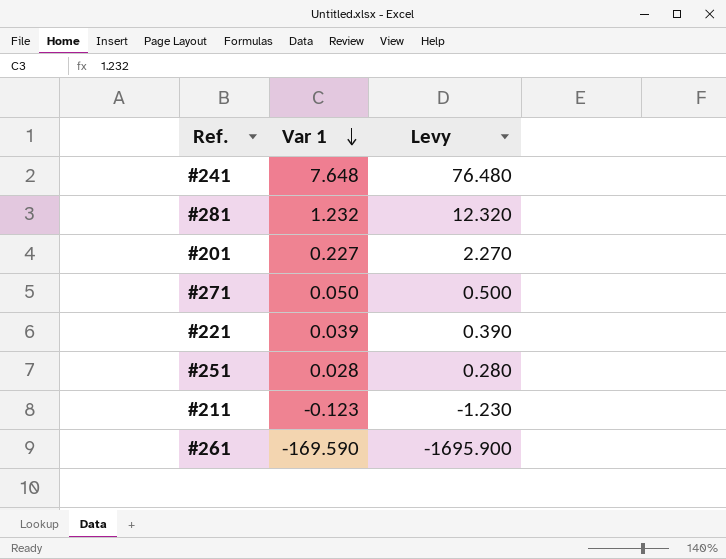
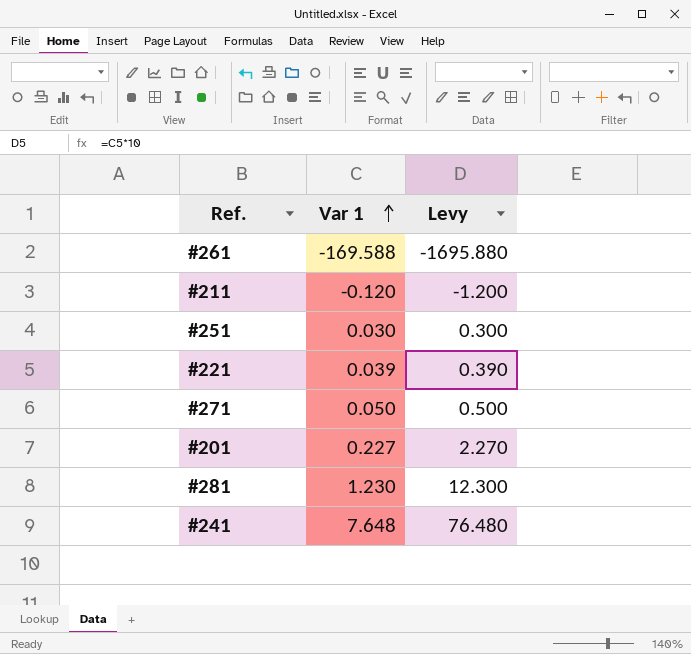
row order: Var 1 descending -> Var 1 ascending
#261 | Var 1: -169.590 -> -169.588
#261 | Levy: -1695.900 -> -1695.880
#211 | Var 1: -0.123 -> -0.120
#211 | Levy: -1.230 -> -1.200
#251 | Var 1: 0.028 -> 0.030
#251 | Levy: 0.280 -> 0.300
#281 | Var 1: 1.232 -> 1.230
#281 | Levy: 12.320 -> 12.300

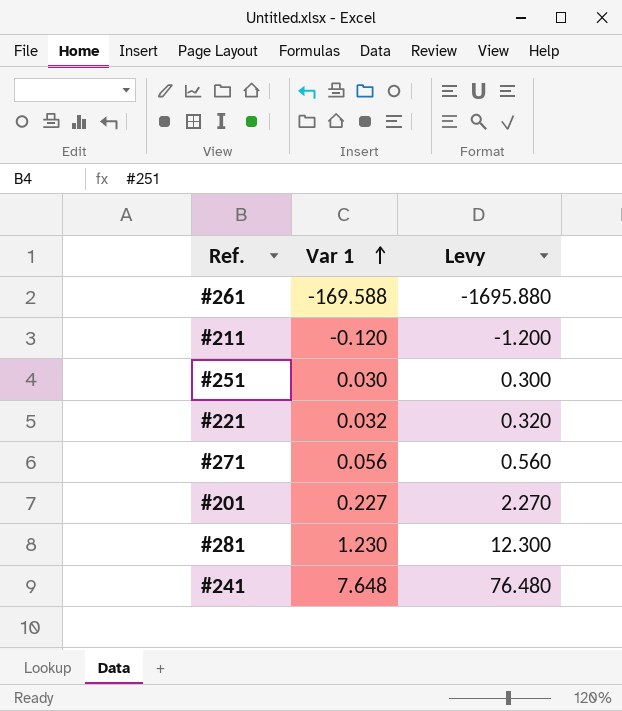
#221 | Var 1: 0.039 -> 0.032
#221 | Levy: 0.390 -> 0.320
#271 | Var 1: 0.050 -> 0.056
#271 | Levy: 0.500 -> 0.560

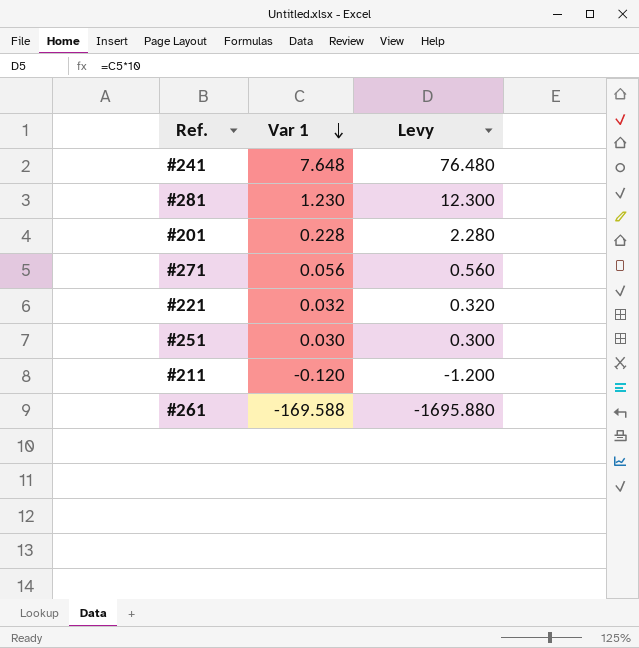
row order: Var 1 ascending -> Var 1 descending
#201 | Var 1: 0.227 -> 0.228
#201 | Levy: 2.270 -> 2.280

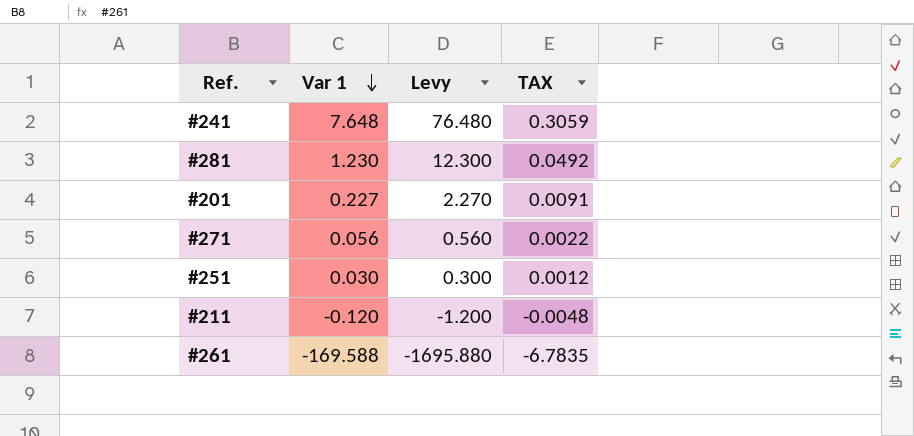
column TAX | formula: none -> [Var 1] * 0.04
row #221: 0.032 | 0.320 -> none
#201 | Var 1: 0.228 -> 0.227
#201 | Levy: 2.280 -> 2.270

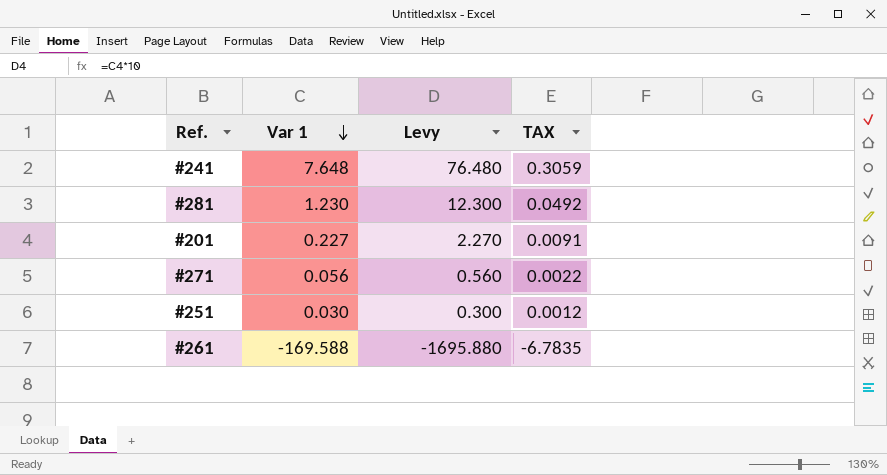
row #211: -0.120 | -1.200 | -0.0048 -> none

